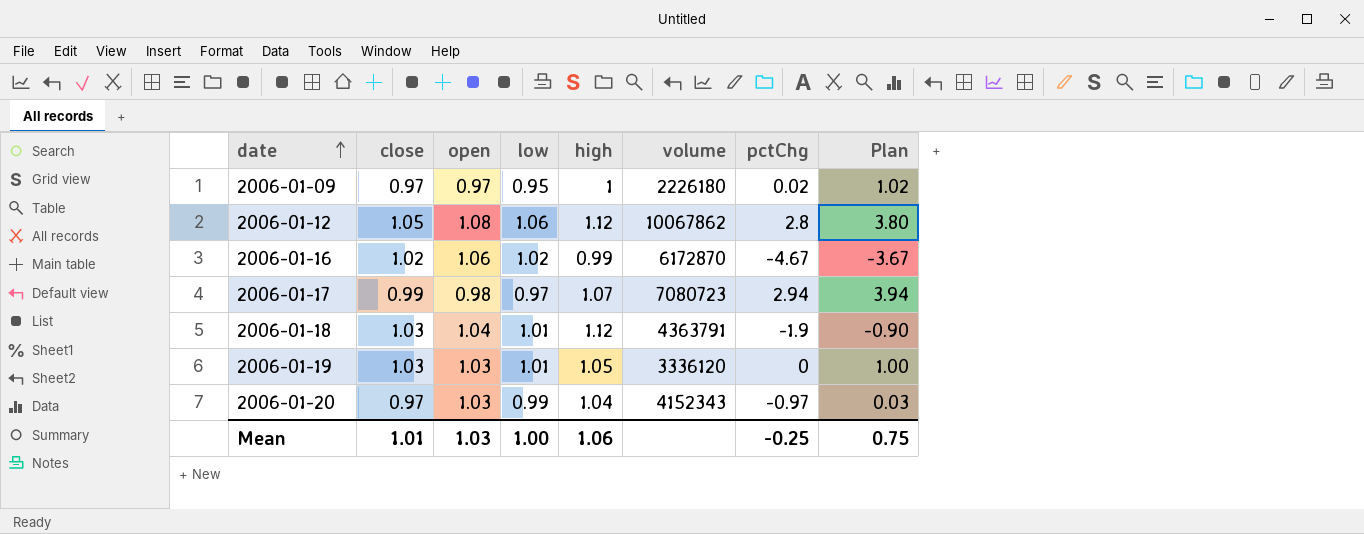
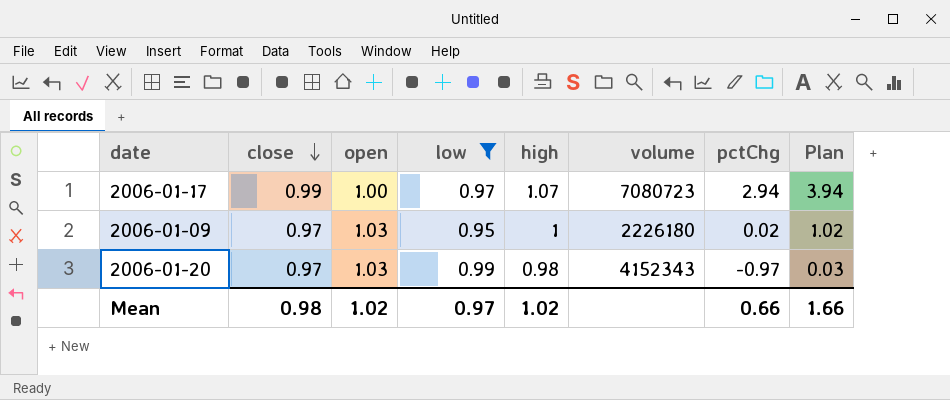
filter: none -> low <= 0.99
row order: date ascending -> close descending
2006-01-17 | open: 0.98 -> 1.00
2006-01-09 | open: 0.97 -> 1.03
2006-01-20 | high: 1.04 -> 0.98
Mean | close: 1.01 -> 0.98
Mean | open: 1.03 -> 1.02
Mean | low: 1.00 -> 0.97
Mean | high: 1.06 -> 1.02
Mean | pctChg: -0.25 -> 0.66
Mean | Plan: 0.75 -> 1.66

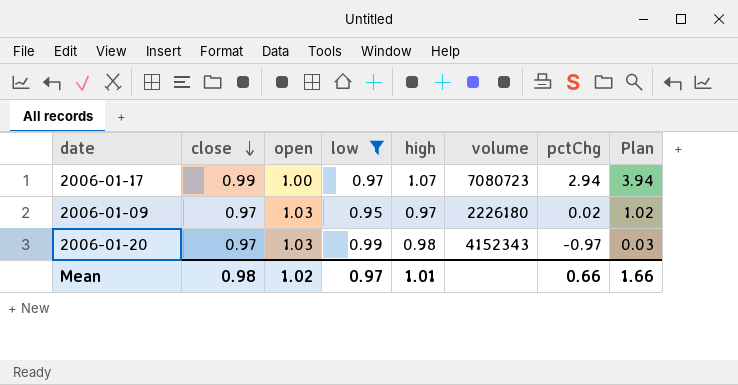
2006-01-09 | high: 1 -> 0.97
Mean | high: 1.02 -> 1.01

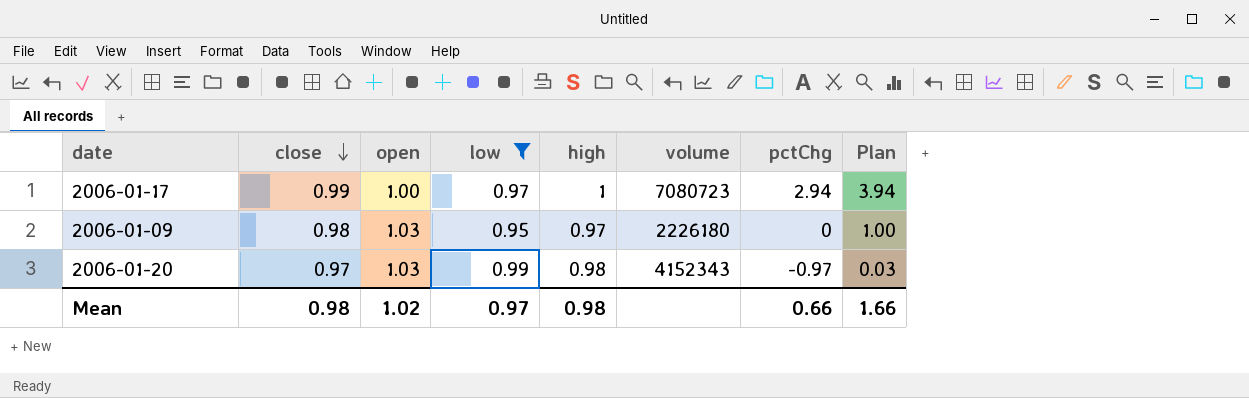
2006-01-17 | high: 1.07 -> 1
2006-01-09 | close: 0.97 -> 0.98
2006-01-09 | pctChg: 0.02 -> 0
2006-01-09 | Plan: 1.02 -> 1.00
Mean | high: 1.01 -> 0.98

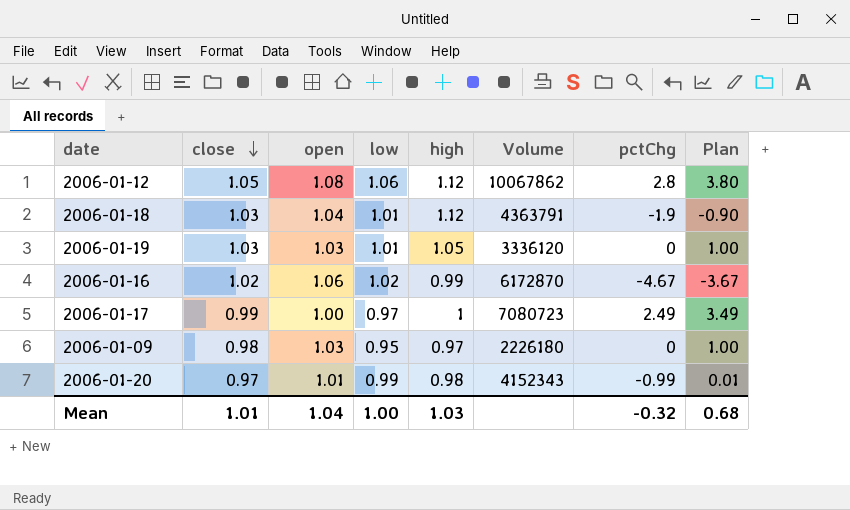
filter: low <= 0.99 -> none
column name: volume -> Volume
2006-01-17 | pctChg: 2.94 -> 2.49
2006-01-17 | Plan: 3.94 -> 3.49
2006-01-20 | open: 1.03 -> 1.01
2006-01-20 | pctChg: -0.97 -> -0.99
2006-01-20 | Plan: 0.03 -> 0.01
Mean | close: 0.98 -> 1.01
Mean | open: 1.02 -> 1.04
Mean | low: 0.97 -> 1.00
Mean | high: 0.98 -> 1.03
Mean | pctChg: 0.66 -> -0.32
Mean | Plan: 1.66 -> 0.68

